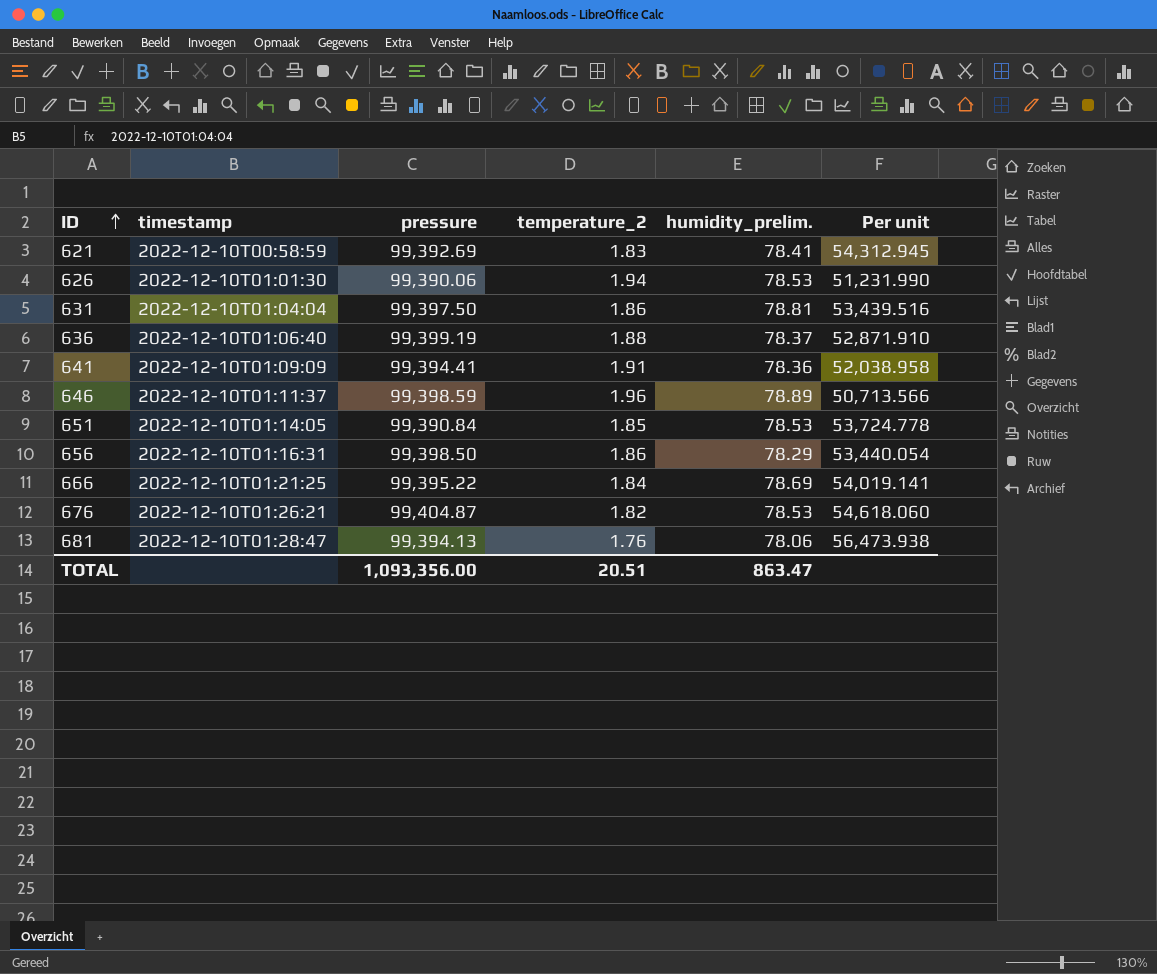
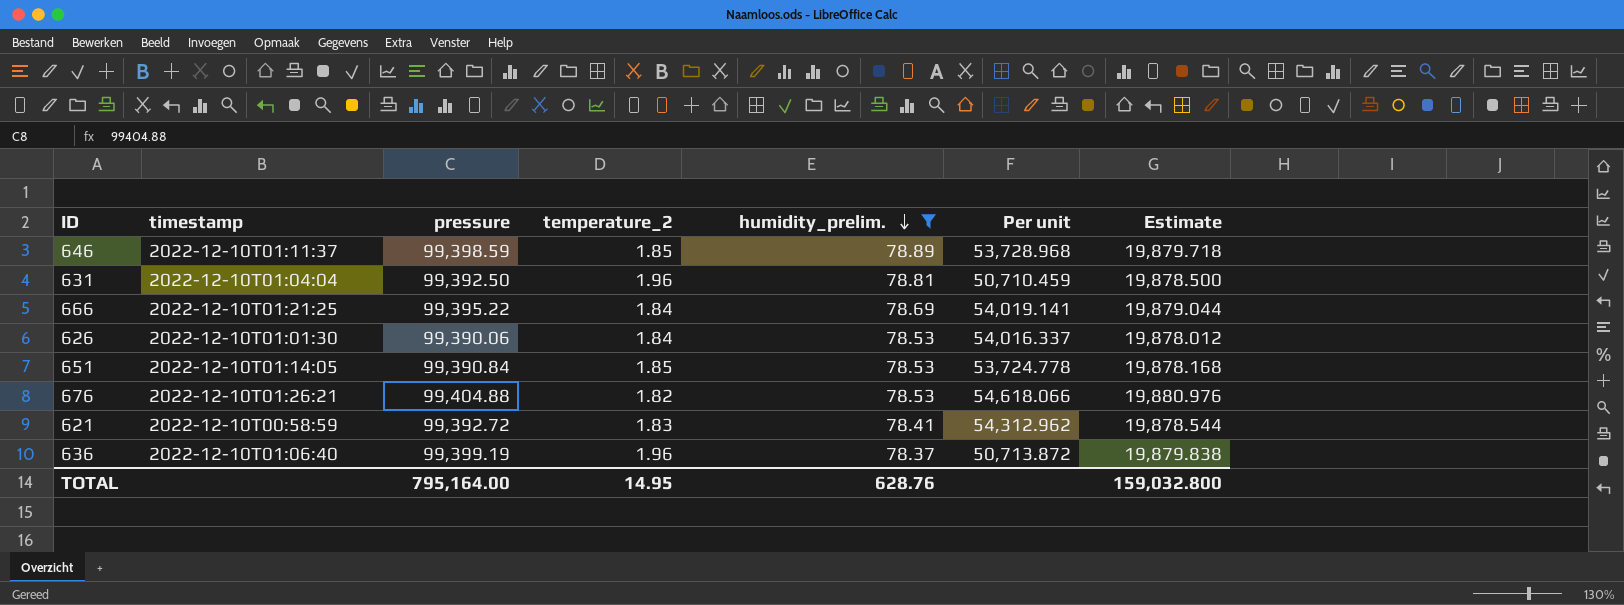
filter: none -> humidity_prelim. >= 78.37
row order: ID ascending -> humidity_prelim. descending
column Estimate | formula: none -> [pressure] * 0.2
646 | temperature_2: 1.96 -> 1.85
646 | Per unit: 50,713.566 -> 53,728.968
631 | pressure: 99,397.50 -> 99,392.50
631 | temperature_2: 1.86 -> 1.96
631 | Per unit: 53,439.516 -> 50,710.459
626 | temperature_2: 1.94 -> 1.84
626 | Per unit: 51,231.990 -> 54,016.337
676 | pressure: 99,404.87 -> 99,404.88
676 | Per unit: 54,618.060 -> 54,618.066
621 | pressure: 99,392.69 -> 99,392.72
621 | Per unit: 54,312.945 -> 54,312.962
636 | temperature_2: 1.88 -> 1.96
636 | Per unit: 52,871.910 -> 50,713.872
TOTAL | pressure: 1,093,356.00 -> 795,164.00
TOTAL | temperature_2: 20.51 -> 14.95
TOTAL | humidity_prelim.: 863.47 -> 628.76

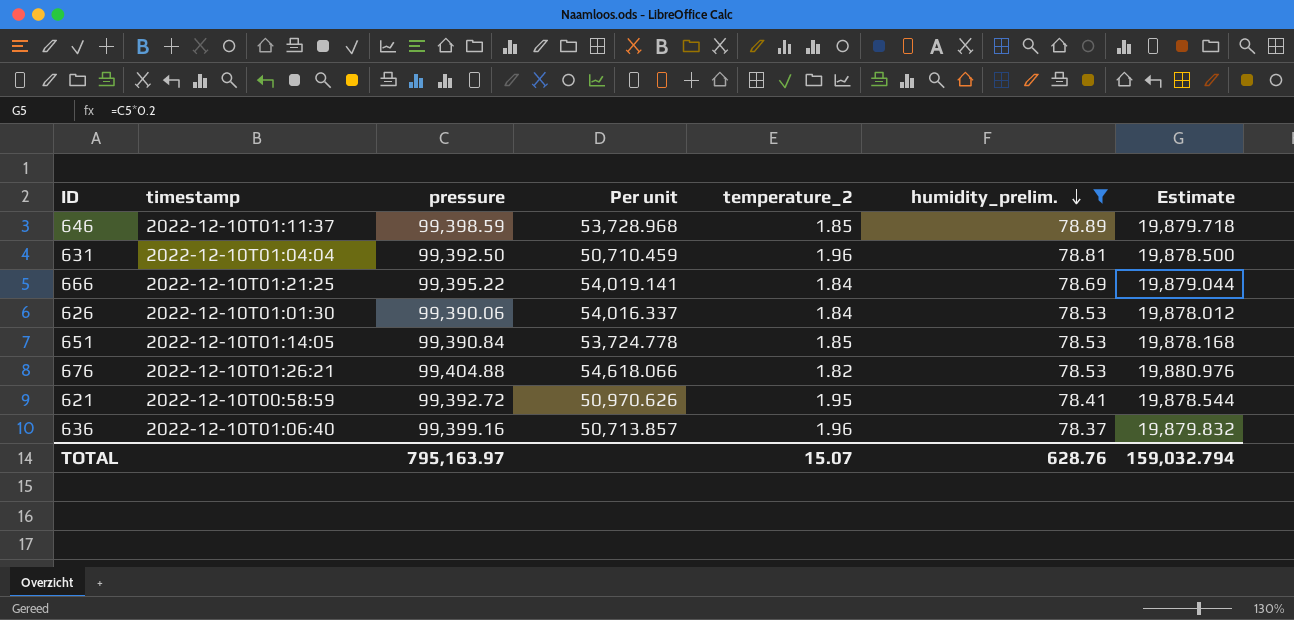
column Per unit | position: 6 -> 4
621 | Per unit: 54,312.962 -> 50,970.626
621 | temperature_2: 1.83 -> 1.95
636 | pressure: 99,399.19 -> 99,399.16
636 | Per unit: 50,713.872 -> 50,713.857
636 | Estimate: 19,879.838 -> 19,879.832
TOTAL | pressure: 795,164.00 -> 795,163.97
TOTAL | temperature_2: 14.95 -> 15.07
TOTAL | Estimate: 159,032.800 -> 159,032.794

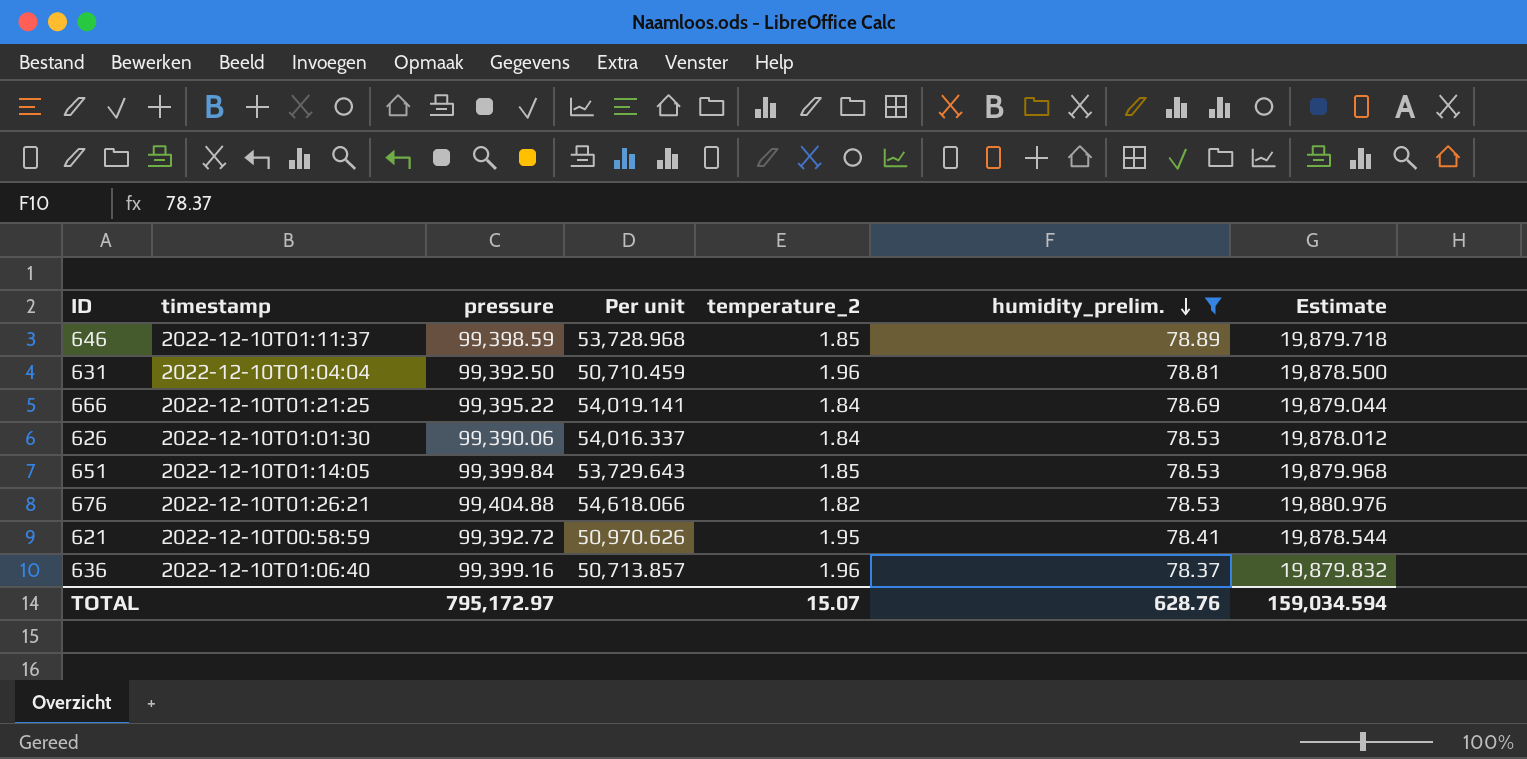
651 | pressure: 99,390.84 -> 99,399.84
651 | Per unit: 53,724.778 -> 53,729.643
651 | Estimate: 19,878.168 -> 19,879.968
TOTAL | pressure: 795,163.97 -> 795,172.97
TOTAL | Estimate: 159,032.794 -> 159,034.594

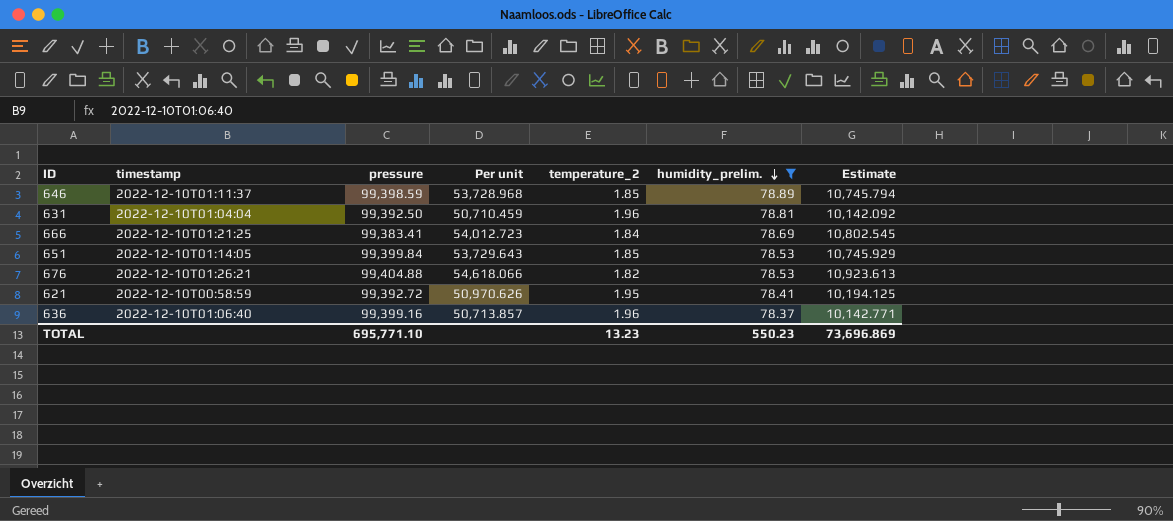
column Estimate | formula: [pressure] * 0.2 -> [Per unit] * 0.2
row 626: 2022-12-10T01:01:30 | 99,390.06 | 54,016.337 | 1.84 | 78.53 | 19,878.012 -> none
666 | pressure: 99,395.22 -> 99,383.41
666 | Per unit: 54,019.141 -> 54,012.723
TOTAL | pressure: 795,172.97 -> 695,771.10
TOTAL | temperature_2: 15.07 -> 13.23
TOTAL | humidity_prelim.: 628.76 -> 550.23
TOTAL | Estimate: 159,034.594 -> 73,696.869

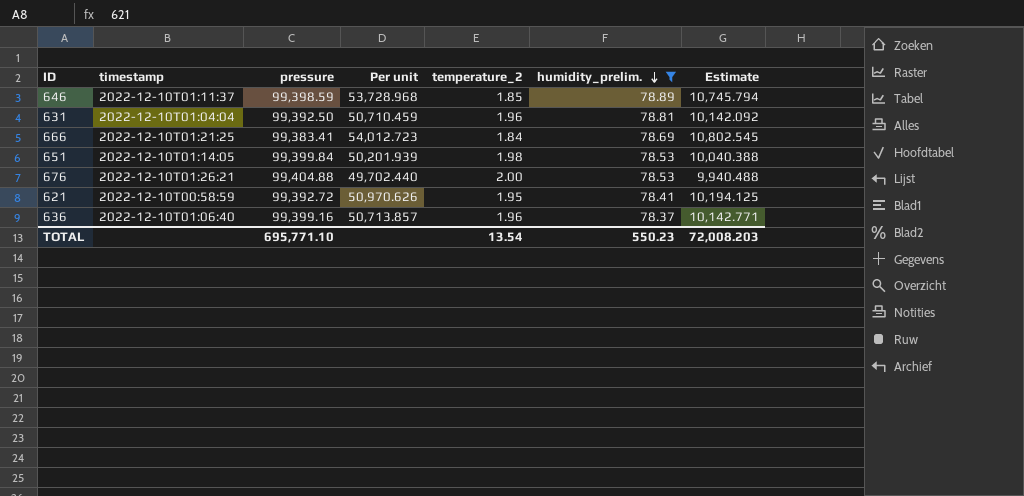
651 | Per unit: 53,729.643 -> 50,201.939
651 | temperature_2: 1.85 -> 1.98
651 | Estimate: 10,745.929 -> 10,040.388
676 | Per unit: 54,618.066 -> 49,702.440
676 | temperature_2: 1.82 -> 2.00
676 | Estimate: 10,923.613 -> 9,940.488
TOTAL | temperature_2: 13.23 -> 13.54
TOTAL | Estimate: 73,696.869 -> 72,008.203

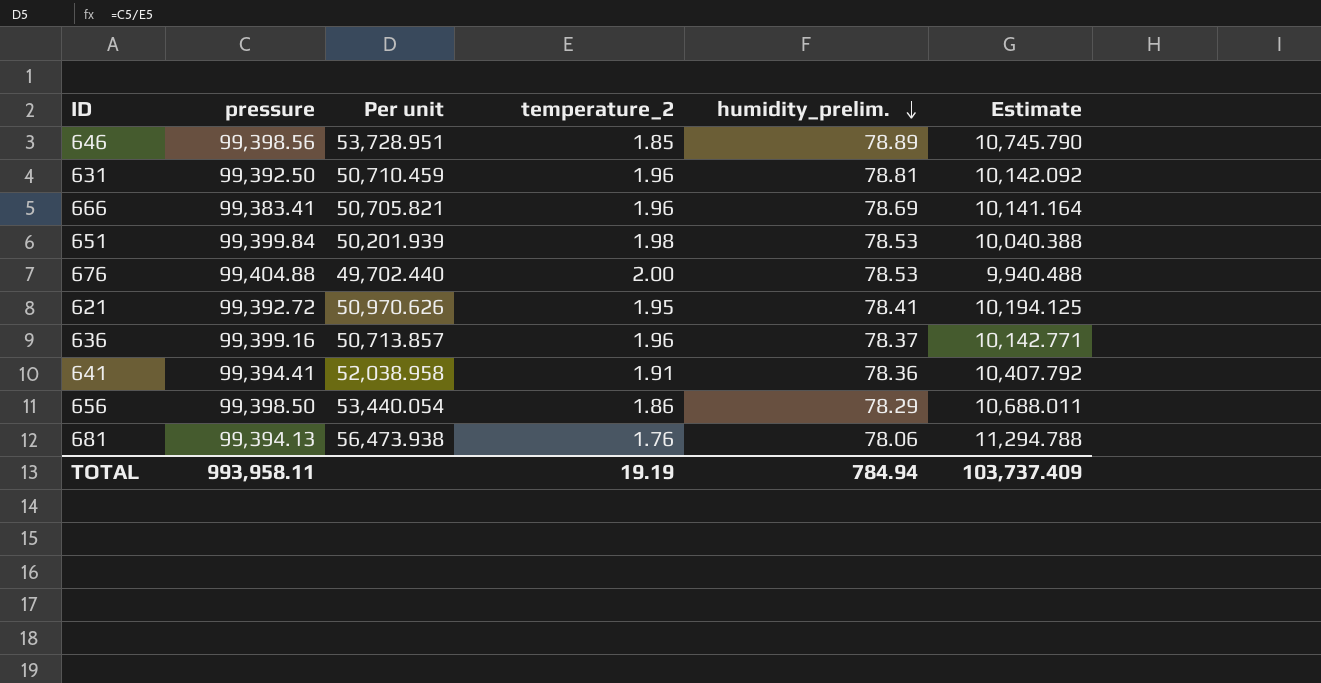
filter: humidity_prelim. >= 78.37 -> none
column timestamp | position: 2 -> none
646 | pressure: 99,398.59 -> 99,398.56
646 | Per unit: 53,728.968 -> 53,728.951
646 | Estimate: 10,745.794 -> 10,745.790
666 | Per unit: 54,012.723 -> 50,705.821
666 | temperature_2: 1.84 -> 1.96
666 | Estimate: 10,802.545 -> 10,141.164
TOTAL | pressure: 695,771.10 -> 993,958.11
TOTAL | temperature_2: 13.54 -> 19.19
TOTAL | humidity_prelim.: 550.23 -> 784.94
TOTAL | Estimate: 72,008.203 -> 103,737.409

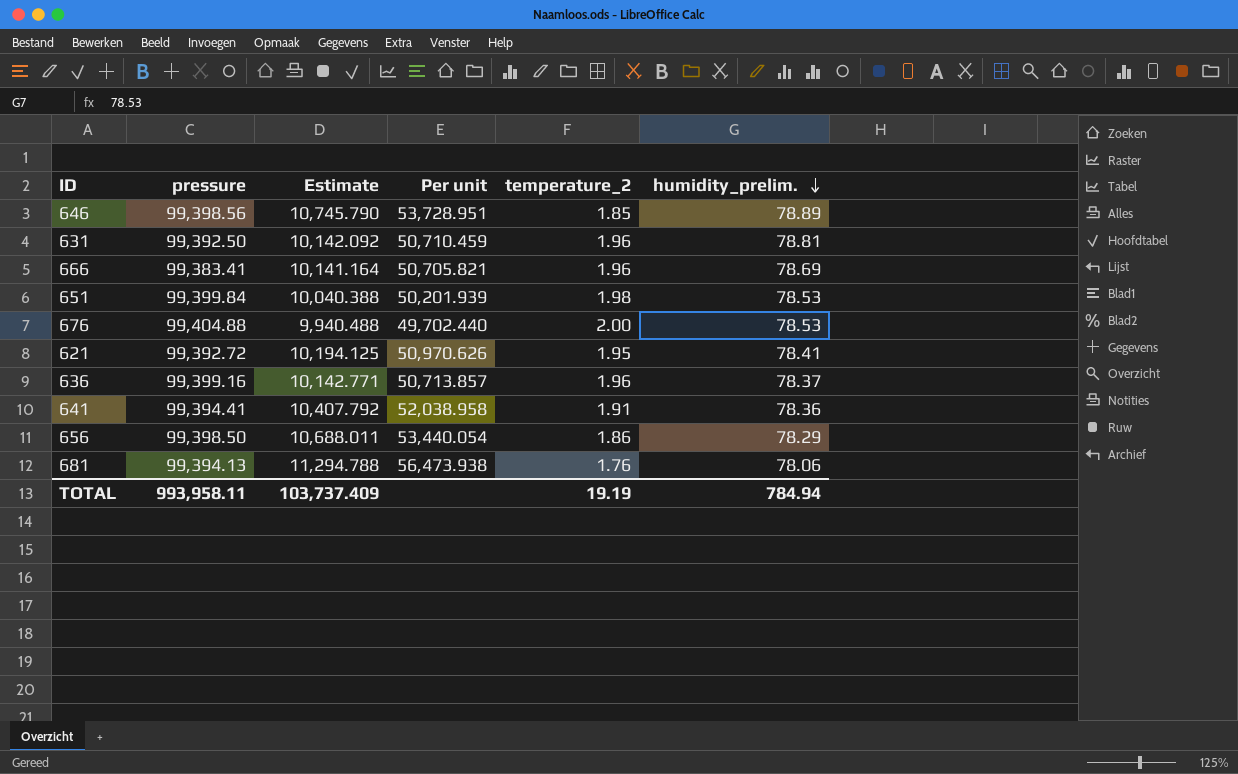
column Estimate | position: 6 -> 3

